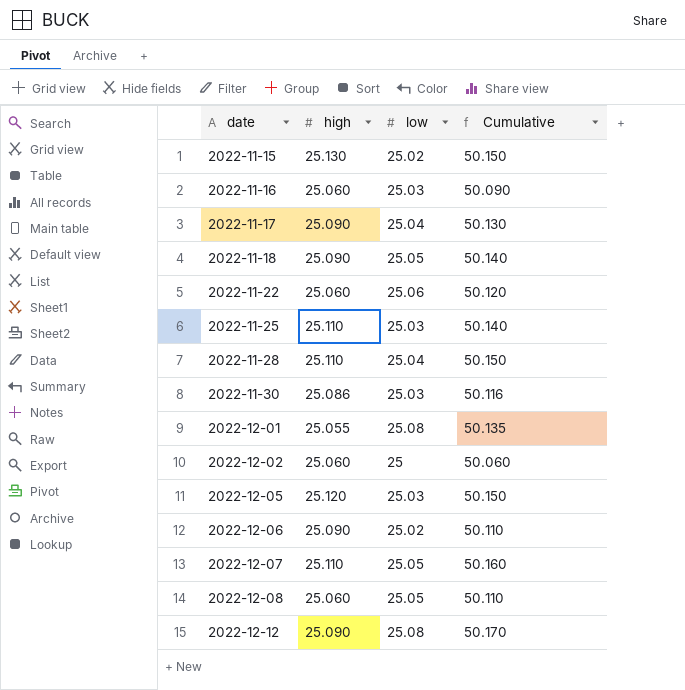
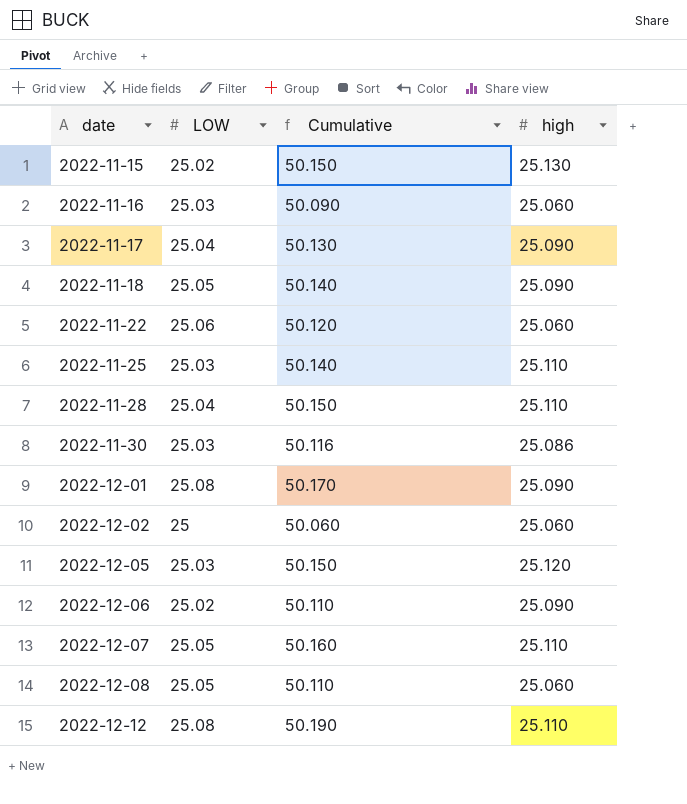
column name: low -> LOW
column high | position: 2 -> 4
2022-12-01 | Cumulative: 50.135 -> 50.170
2022-12-01 | high: 25.055 -> 25.090
2022-12-12 | Cumulative: 50.170 -> 50.190
2022-12-12 | high: 25.090 -> 25.110

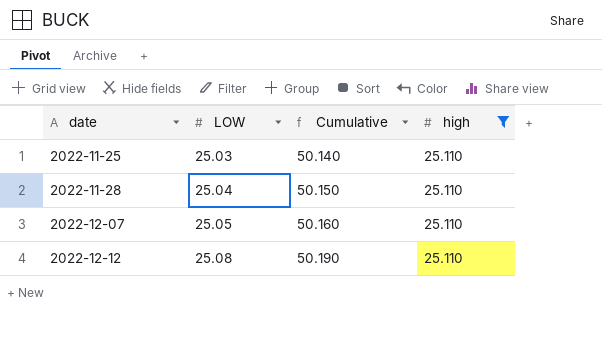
filter: none -> high = 25.110

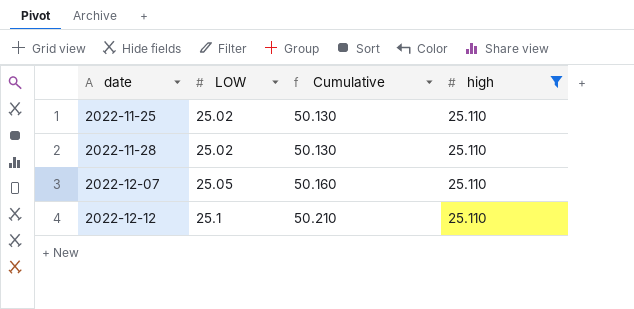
2022-11-25 | LOW: 25.03 -> 25.02
2022-11-25 | Cumulative: 50.140 -> 50.130
2022-11-28 | LOW: 25.04 -> 25.02
2022-11-28 | Cumulative: 50.150 -> 50.130
2022-12-12 | LOW: 25.08 -> 25.1
2022-12-12 | Cumulative: 50.190 -> 50.210

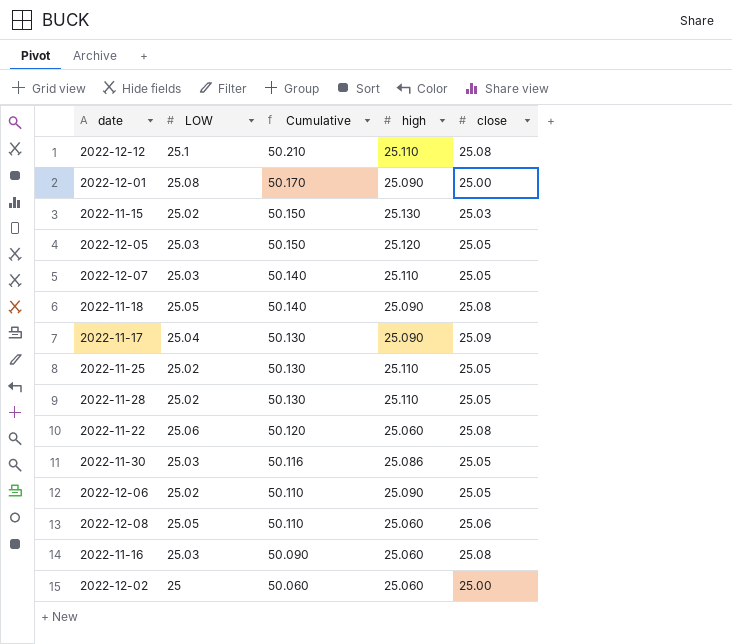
filter: high = 25.110 -> none
row order: date ascending -> Cumulative descending
column close | position: none -> 5
2022-12-07 | LOW: 25.05 -> 25.03
2022-12-07 | Cumulative: 50.160 -> 50.140

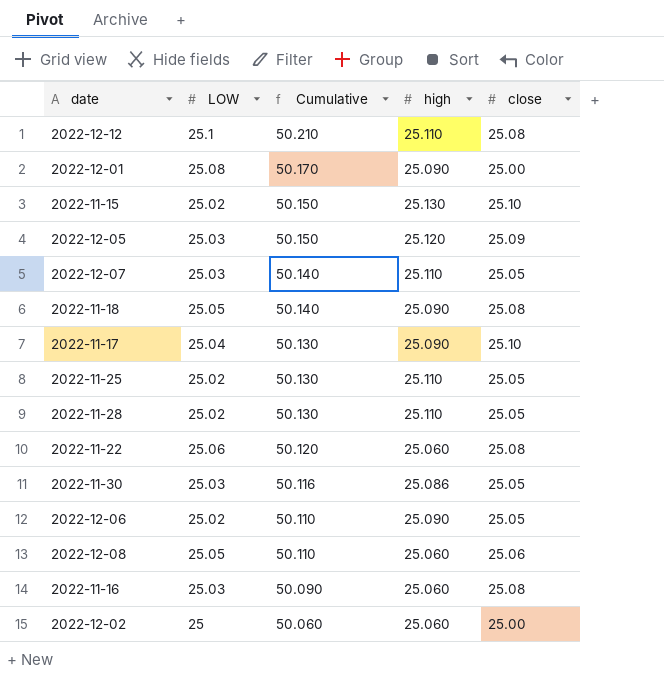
2022-11-15 | close: 25.03 -> 25.10
2022-12-05 | close: 25.05 -> 25.09
2022-11-17 | close: 25.09 -> 25.10

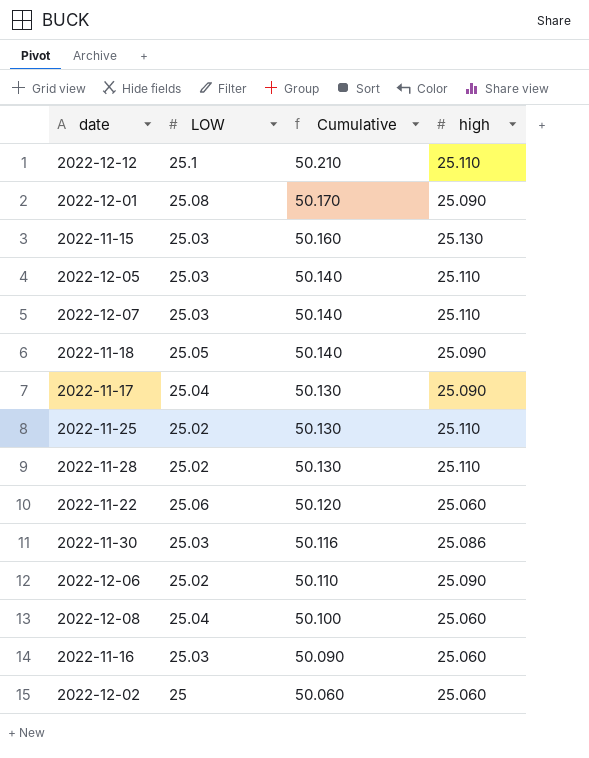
column close | position: 5 -> none
2022-11-15 | LOW: 25.02 -> 25.03
2022-11-15 | Cumulative: 50.150 -> 50.160
2022-12-05 | Cumulative: 50.150 -> 50.140
2022-12-05 | high: 25.120 -> 25.110
2022-12-08 | LOW: 25.05 -> 25.04
2022-12-08 | Cumulative: 50.110 -> 50.100

